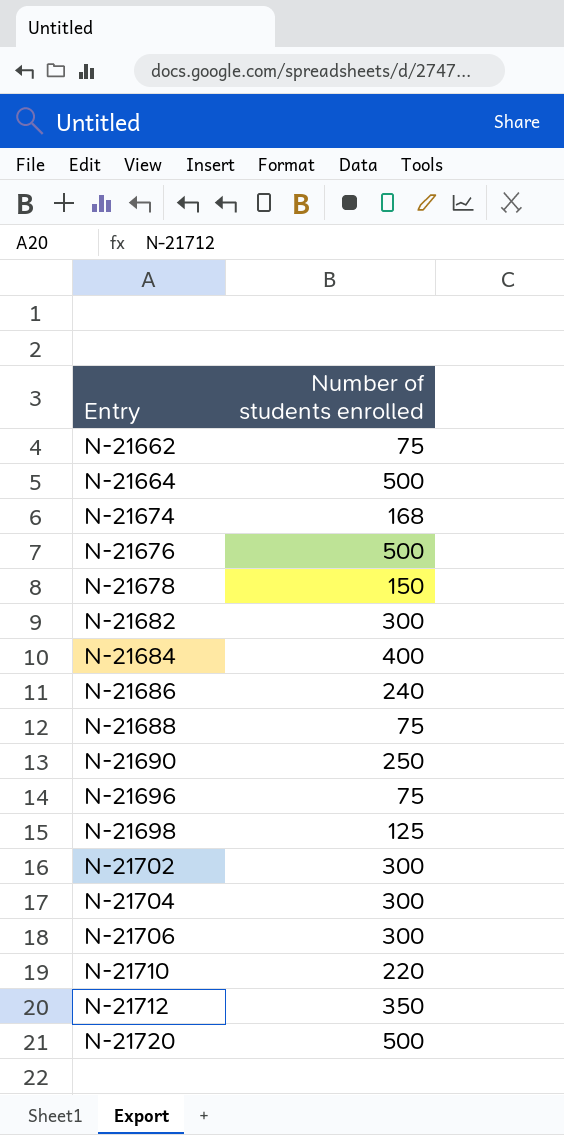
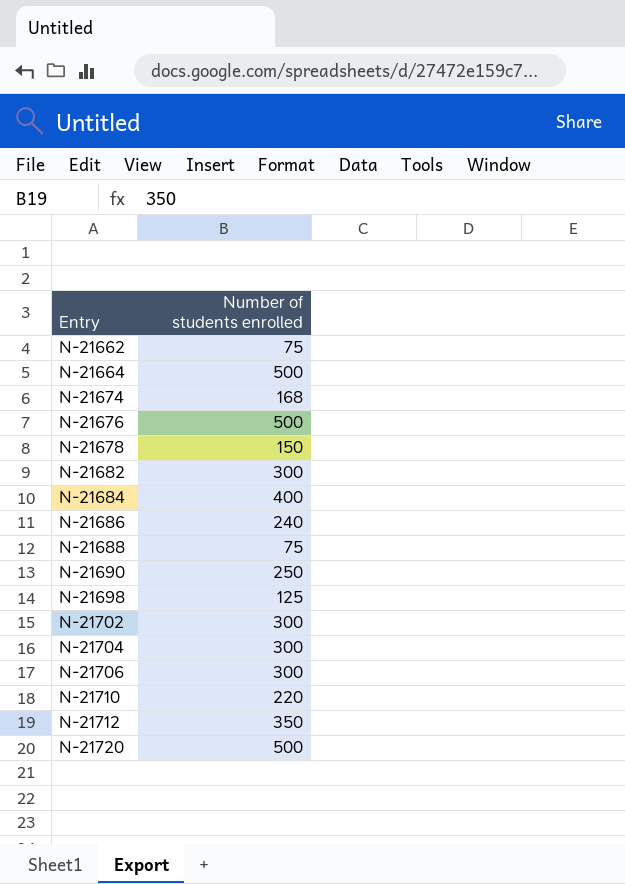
row N-21696: 75 -> none

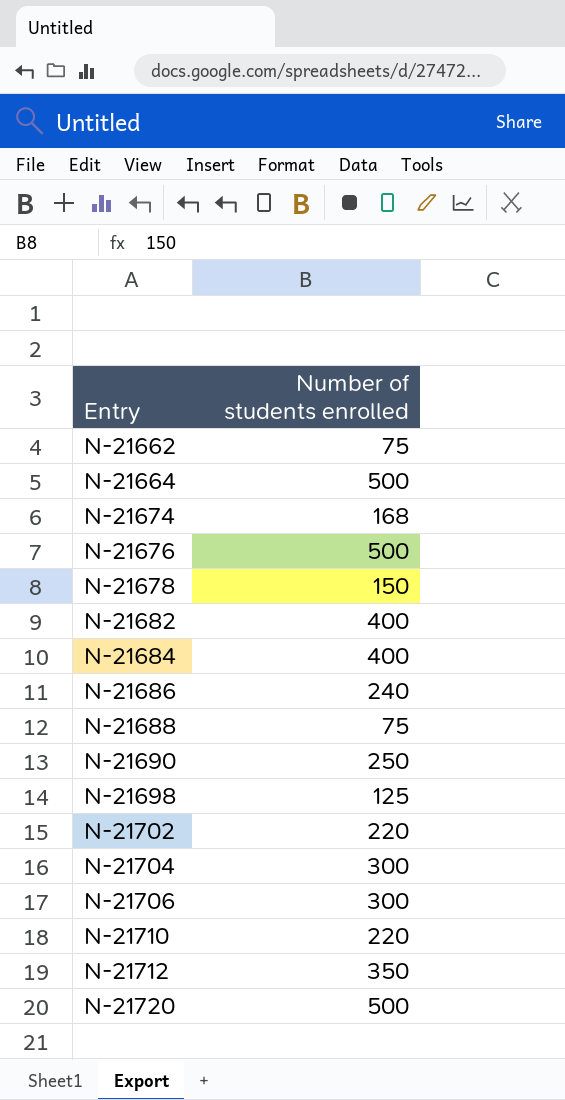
N-21682 | Number of students enrolled: 300 -> 400
N-21702 | Number of students enrolled: 300 -> 220

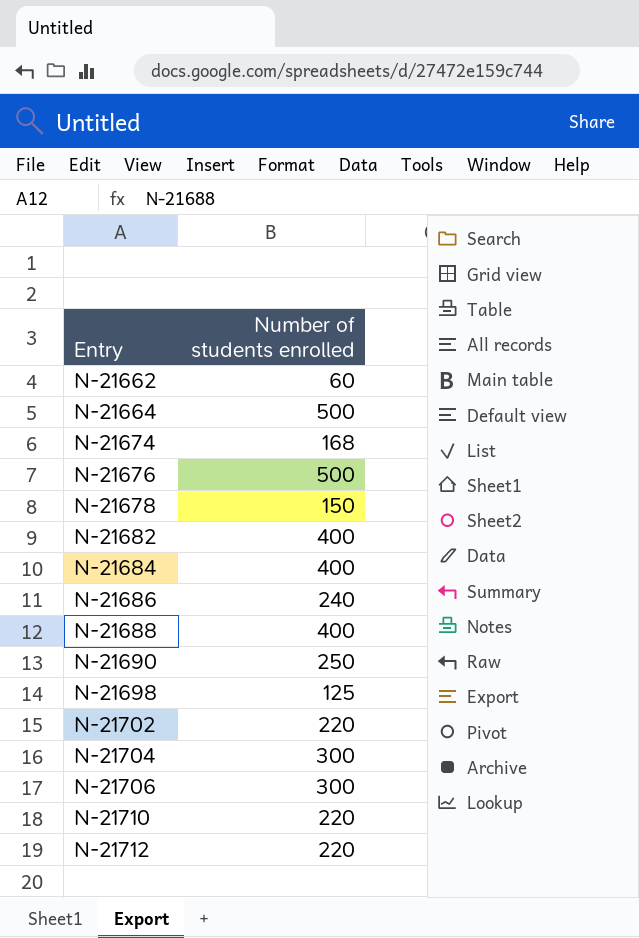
row N-21720: 500 -> none
N-21662 | Number of students enrolled: 75 -> 60
N-21688 | Number of students enrolled: 75 -> 400
N-21712 | Number of students enrolled: 350 -> 220

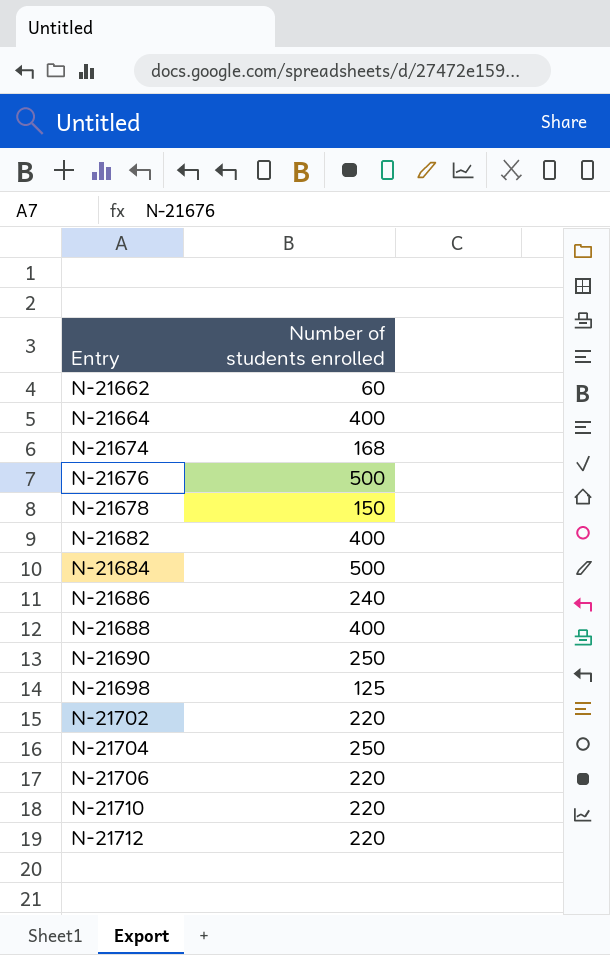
N-21664 | Number of students enrolled: 500 -> 400
N-21684 | Number of students enrolled: 400 -> 500
N-21704 | Number of students enrolled: 300 -> 250
N-21706 | Number of students enrolled: 300 -> 220

